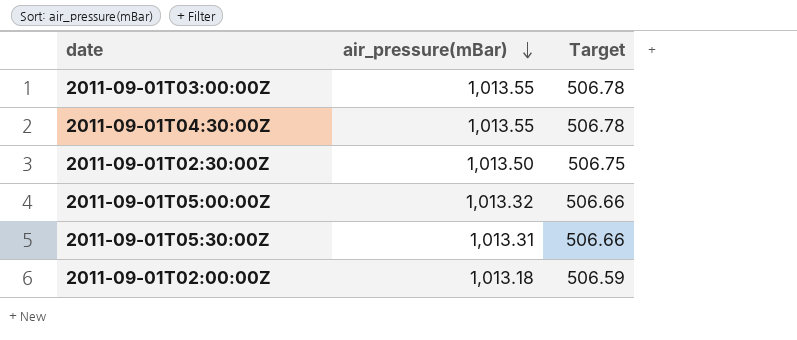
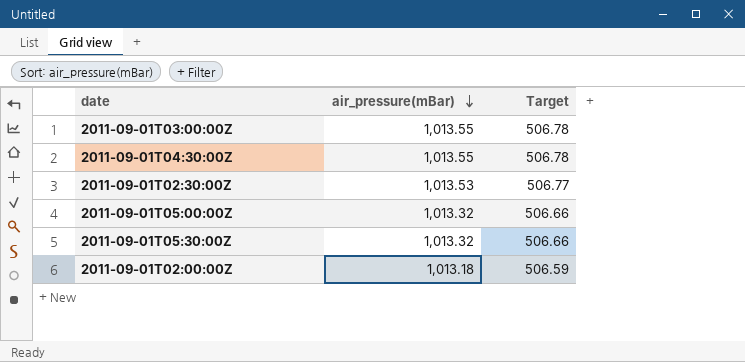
2011-09-01T02:30:00Z | air_pressure(mBar): 1,013.50 -> 1,013.53
2011-09-01T02:30:00Z | Target: 506.75 -> 506.77
2011-09-01T05:30:00Z | air_pressure(mBar): 1,013.31 -> 1,013.32

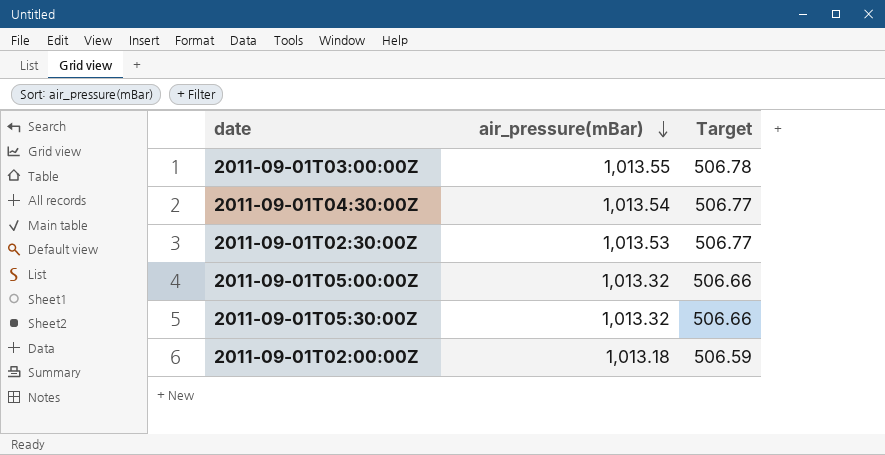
2011-09-01T04:30:00Z | air_pressure(mBar): 1,013.55 -> 1,013.54
2011-09-01T04:30:00Z | Target: 506.78 -> 506.77

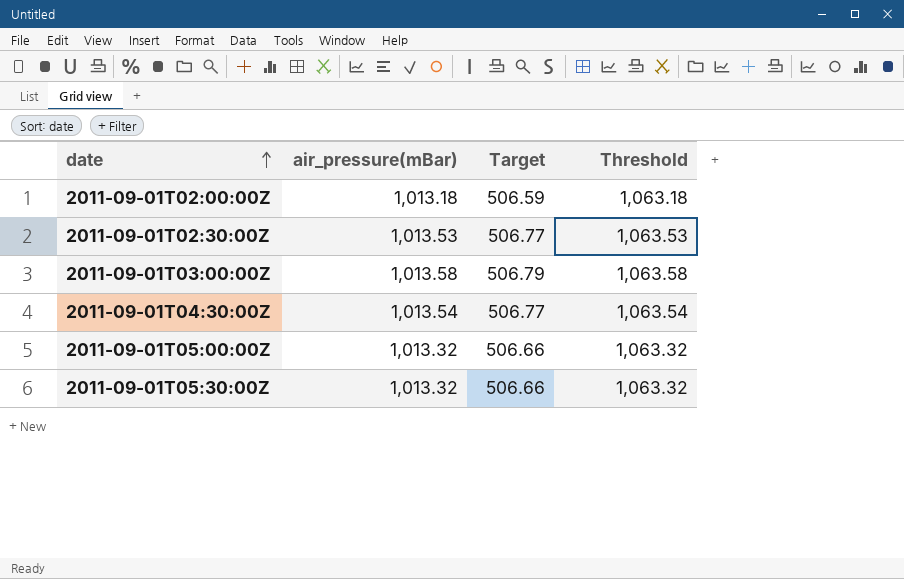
row order: air_pressure(mBar) descending -> date ascending
column Threshold | formula: none -> [air_pressure(mBar)] + 50
2011-09-01T03:00:00Z | air_pressure(mBar): 1,013.55 -> 1,013.58
2011-09-01T03:00:00Z | Target: 506.78 -> 506.79

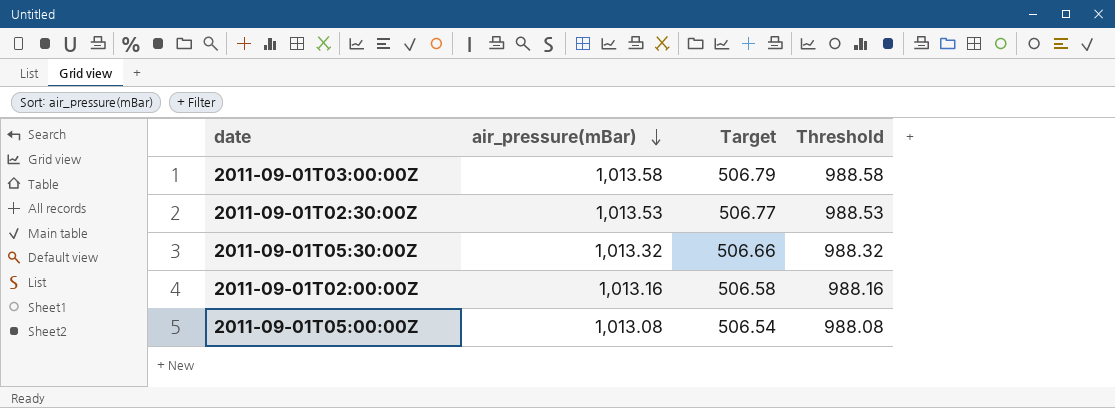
row order: date ascending -> air_pressure(mBar) descending
column Threshold | formula: [air_pressure(mBar)] + 50 -> [air_pressure(mBar)] - 25
row 2011-09-01T04:30:00Z: 1,013.54 | 506.77 | 1,063.54 -> none
2011-09-01T02:00:00Z | air_pressure(mBar): 1,013.18 -> 1,013.16
2011-09-01T02:00:00Z | Target: 506.59 -> 506.58
2011-09-01T05:00:00Z | air_pressure(mBar): 1,013.32 -> 1,013.08
2011-09-01T05:00:00Z | Target: 506.66 -> 506.54

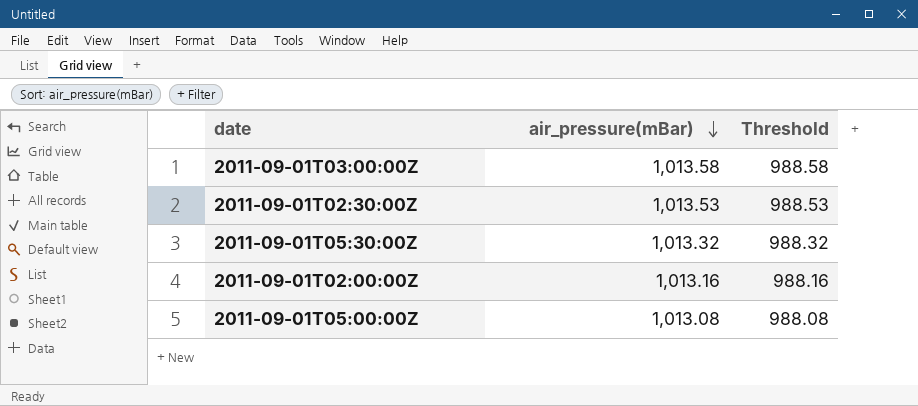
column Target | formula: [air_pressure(mBar)] * 0.5 -> none

